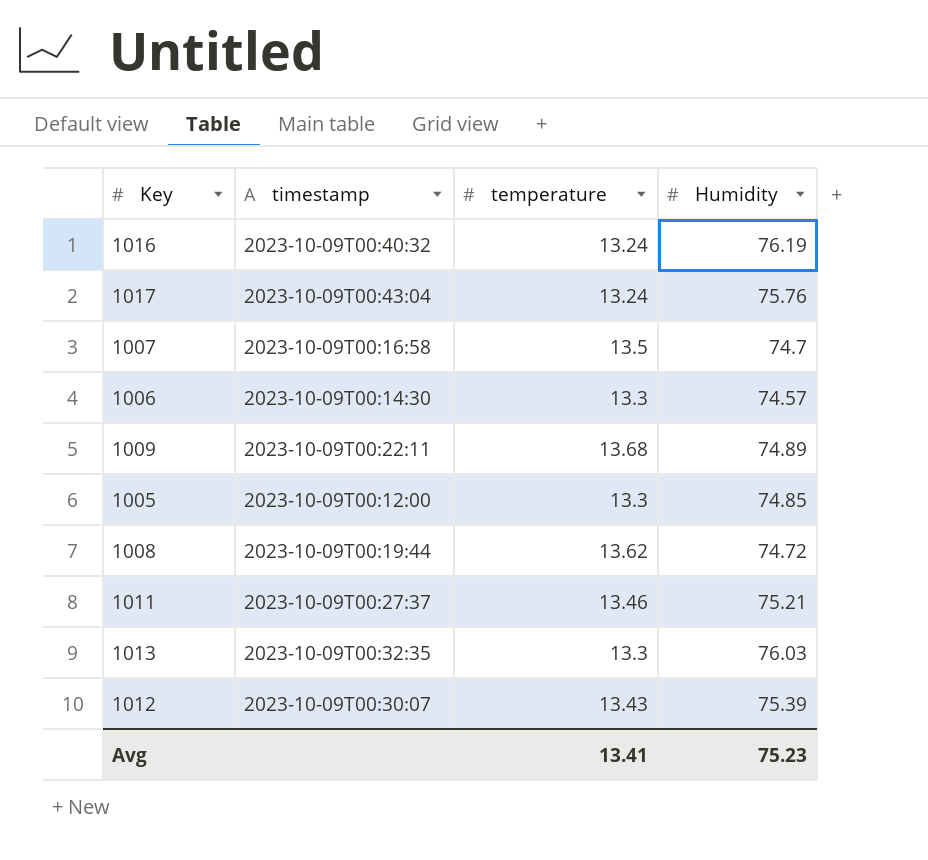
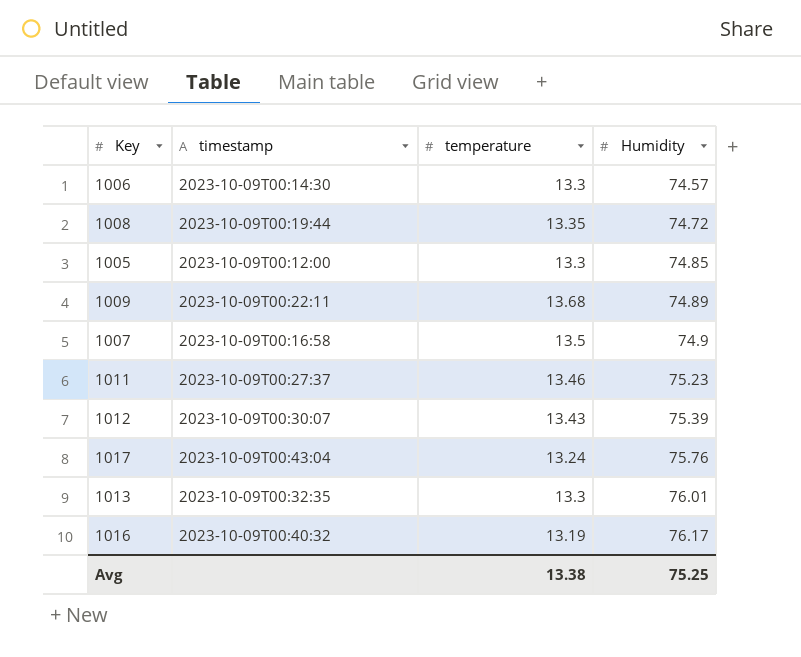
row order: none -> Humidity ascending
1008 | temperature: 13.62 -> 13.35
1007 | Humidity: 74.7 -> 74.9
1011 | Humidity: 75.21 -> 75.23
1013 | Humidity: 76.03 -> 76.01
1016 | temperature: 13.24 -> 13.19
1016 | Humidity: 76.19 -> 76.17
Avg | temperature: 13.41 -> 13.38
Avg | Humidity: 75.23 -> 75.25

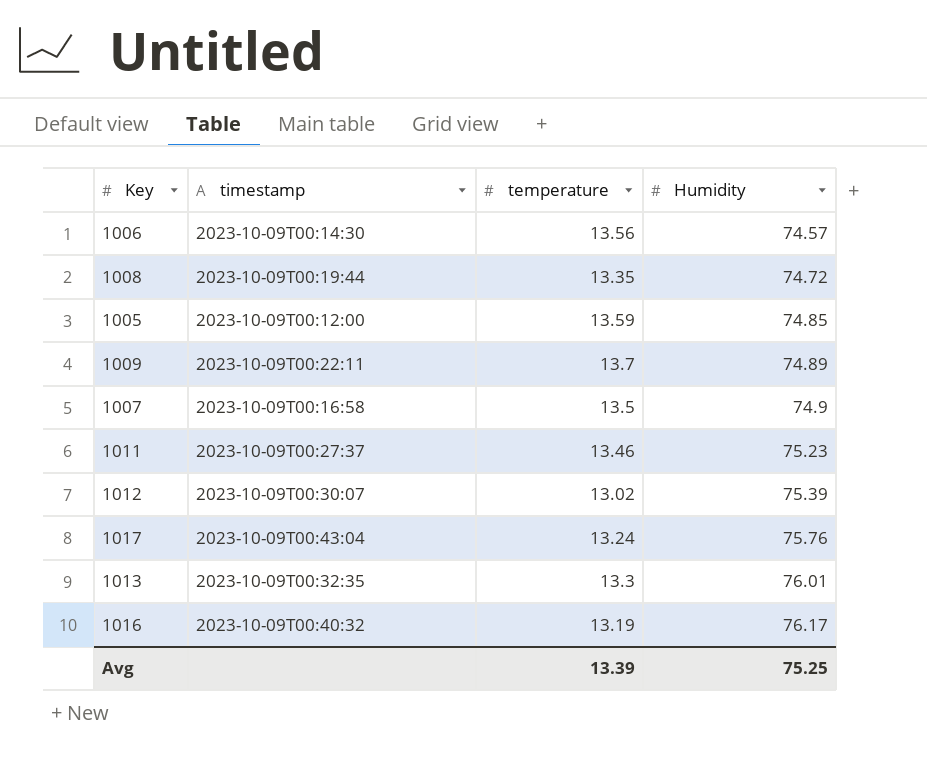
1006 | temperature: 13.3 -> 13.56
1005 | temperature: 13.3 -> 13.59
1009 | temperature: 13.68 -> 13.7
1012 | temperature: 13.43 -> 13.02
Avg | temperature: 13.38 -> 13.39

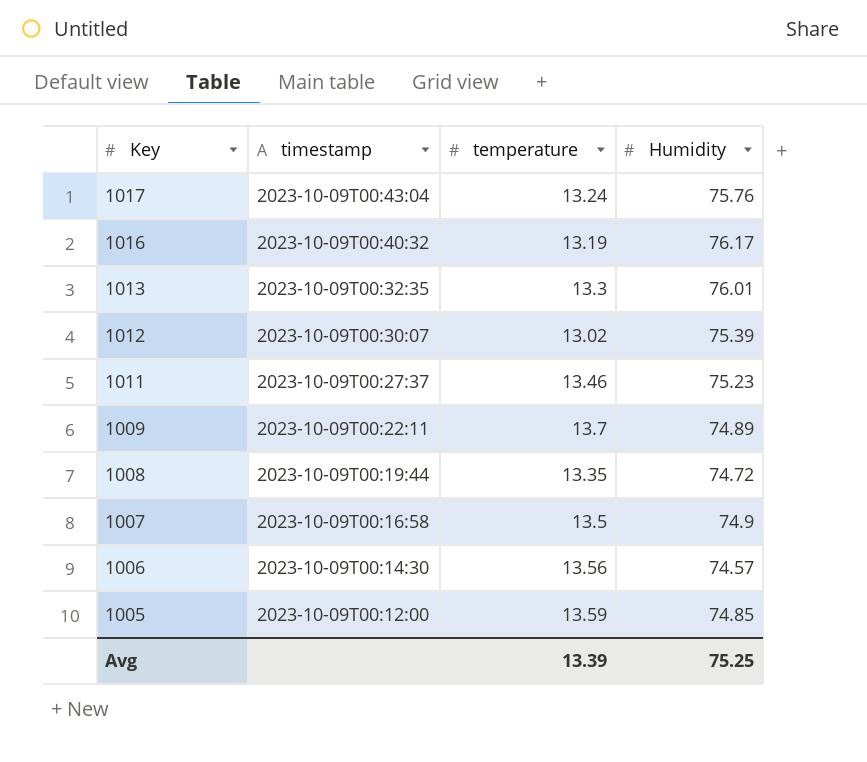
row order: Humidity ascending -> Key descending

